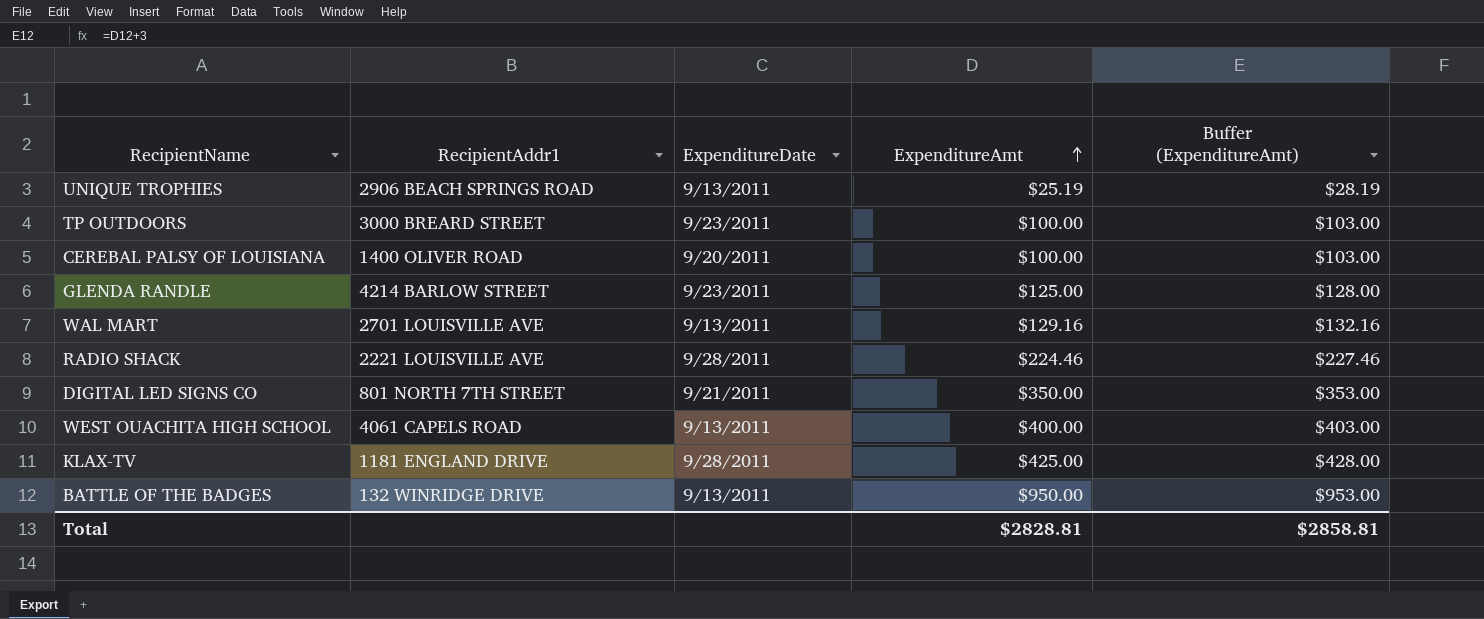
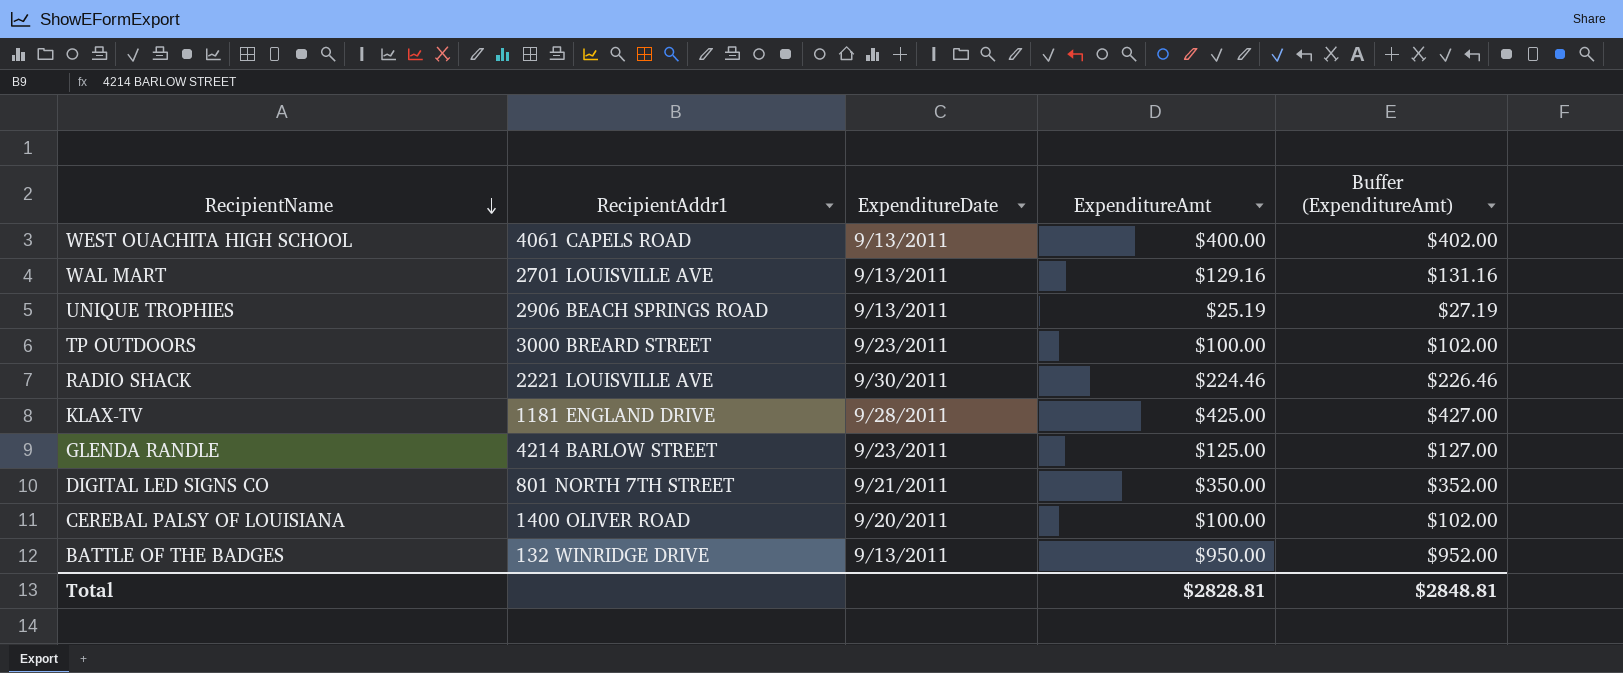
row order: ExpenditureAmt ascending -> RecipientName descending
column Buffer (ExpenditureAmt) | formula: [ExpenditureAmt] + 3 -> [ExpenditureAmt] + 2
RADIO SHACK | ExpenditureDate: 9/28/2011 -> 9/30/2011
Total | Buffer (ExpenditureAmt): $2858.81 -> $2848.81

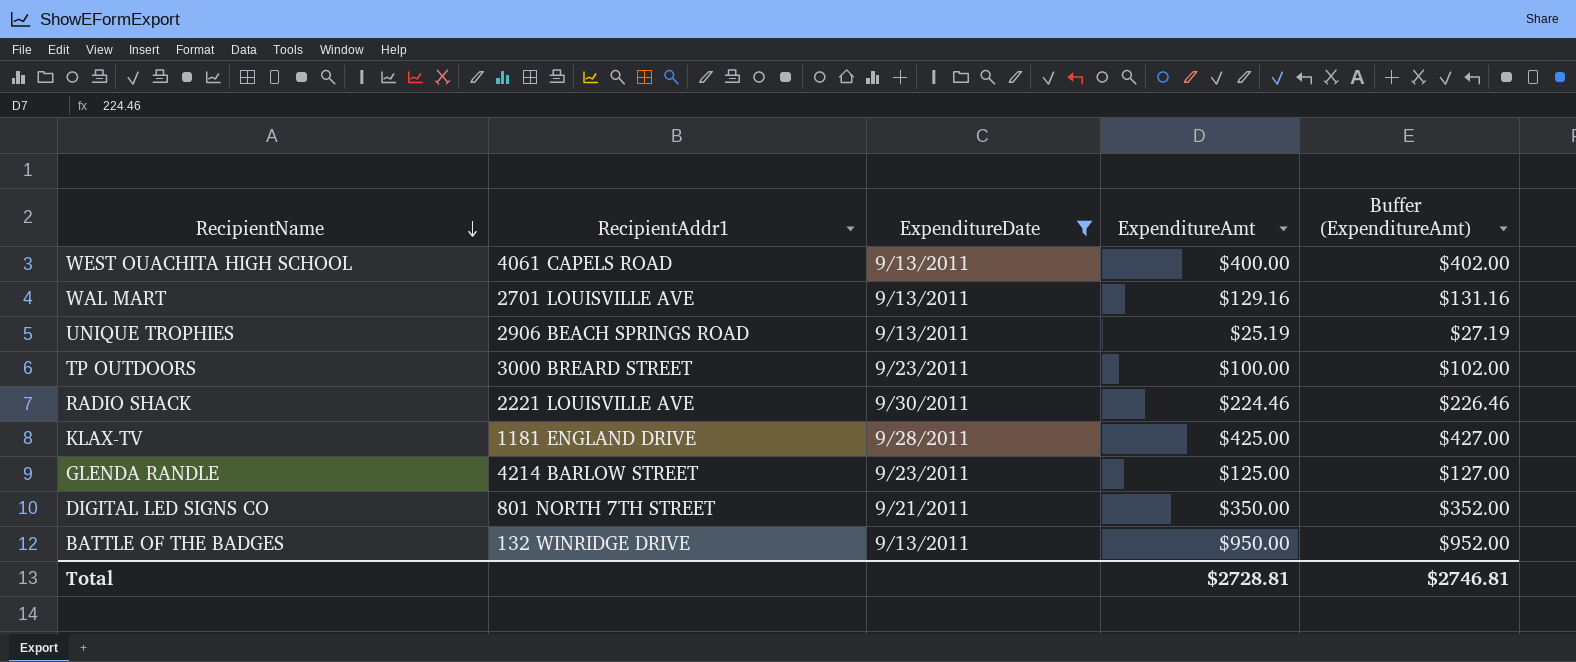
filter: none -> ExpenditureDate != 9/20/2011
Total | ExpenditureAmt: $2828.81 -> $2728.81
Total | Buffer (ExpenditureAmt): $2848.81 -> $2746.81

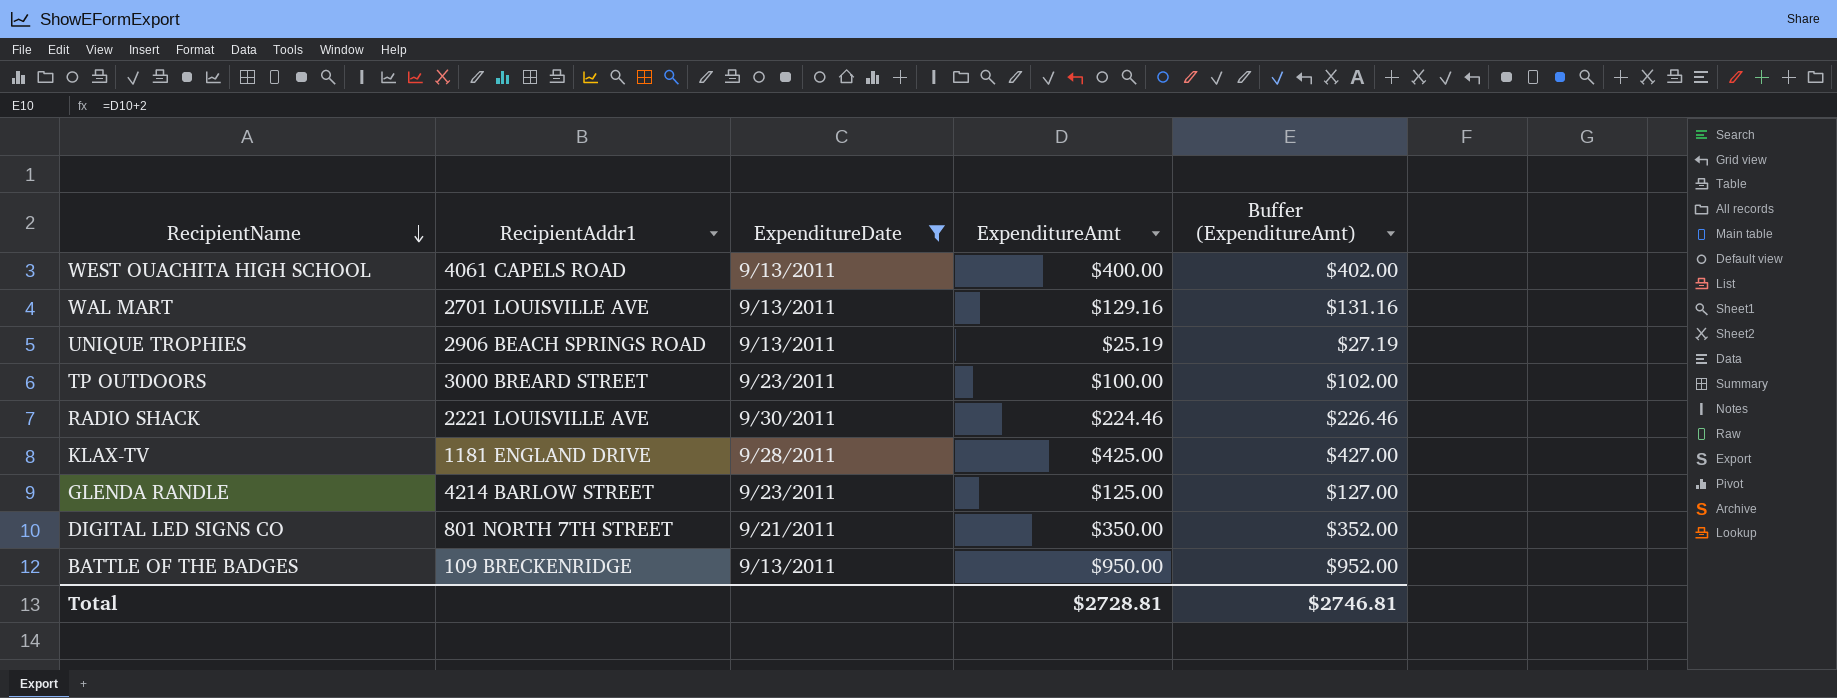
BATTLE OF THE BADGES | RecipientAddr1: 132 WINRIDGE DRIVE -> 109 BRECKENRIDGE

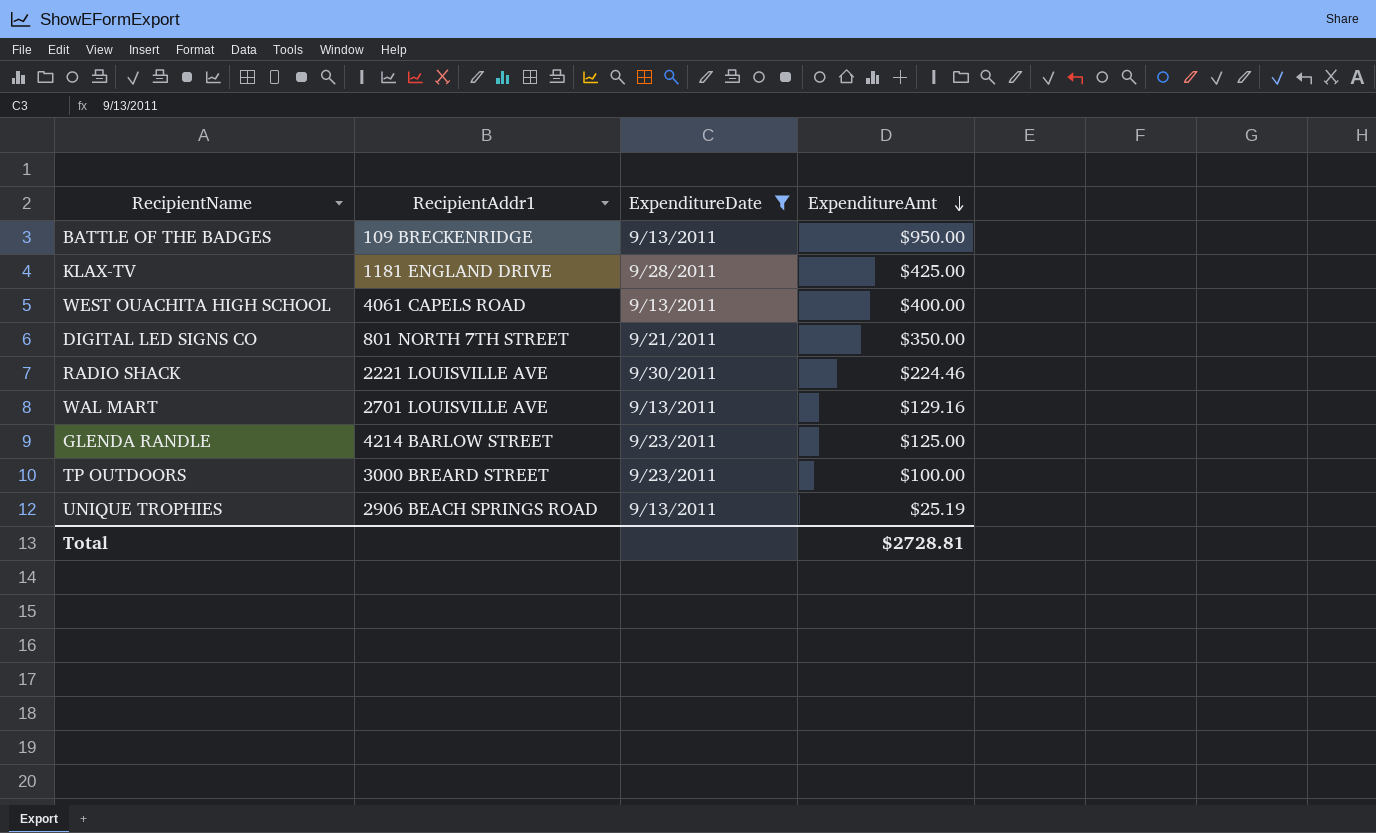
row order: RecipientName descending -> ExpenditureAmt descending
column Buffer (ExpenditureAmt) | formula: [ExpenditureAmt] + 2 -> none

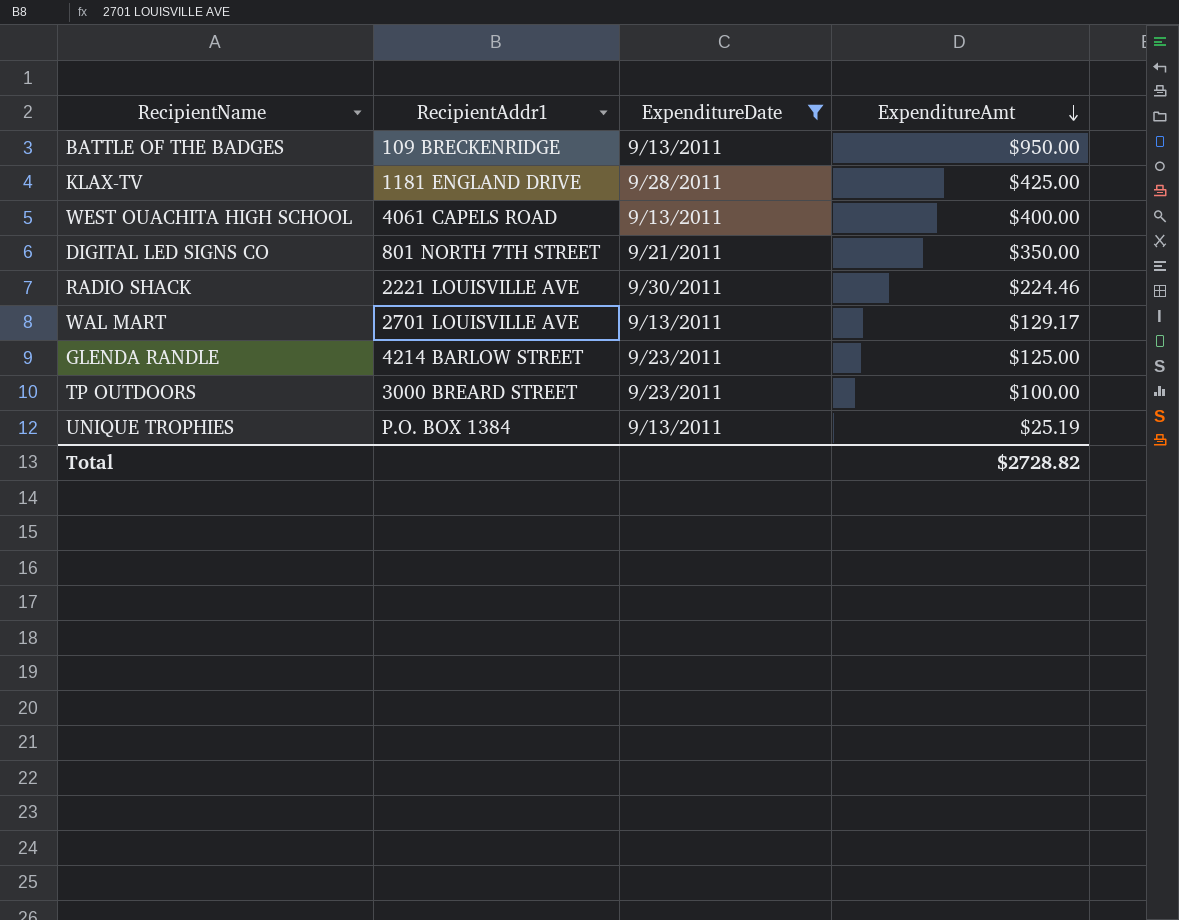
WAL MART | ExpenditureAmt: $129.16 -> $129.17
UNIQUE TROPHIES | RecipientAddr1: 2906 BEACH SPRINGS ROAD -> P.O. BOX 1384
Total | ExpenditureAmt: $2728.81 -> $2728.82

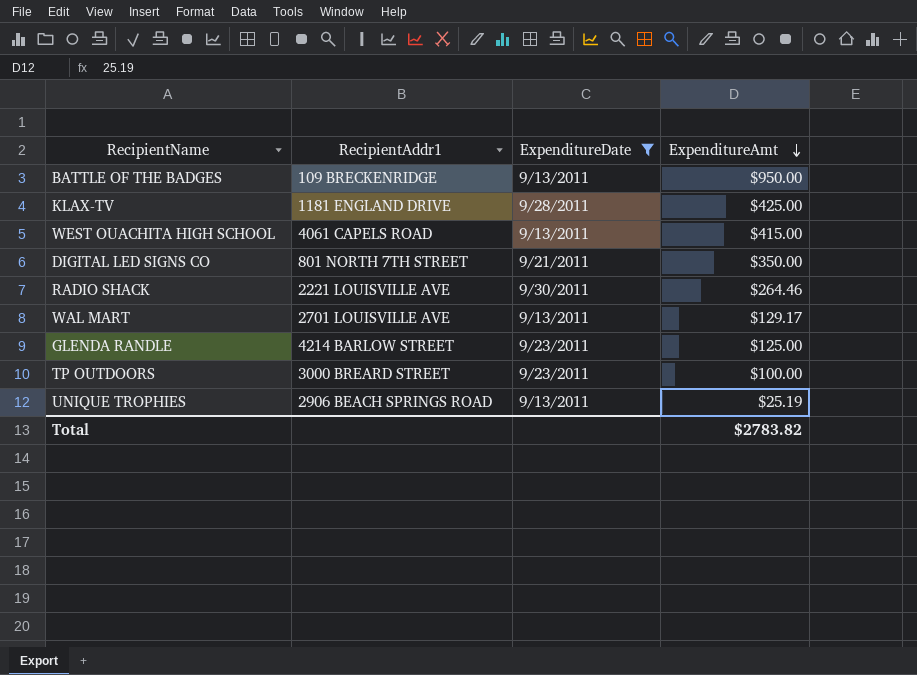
WEST OUACHITA HIGH SCHOOL | ExpenditureAmt: $400.00 -> $415.00
RADIO SHACK | ExpenditureAmt: $224.46 -> $264.46
UNIQUE TROPHIES | RecipientAddr1: P.O. BOX 1384 -> 2906 BEACH SPRINGS ROAD
Total | ExpenditureAmt: $2728.82 -> $2783.82

